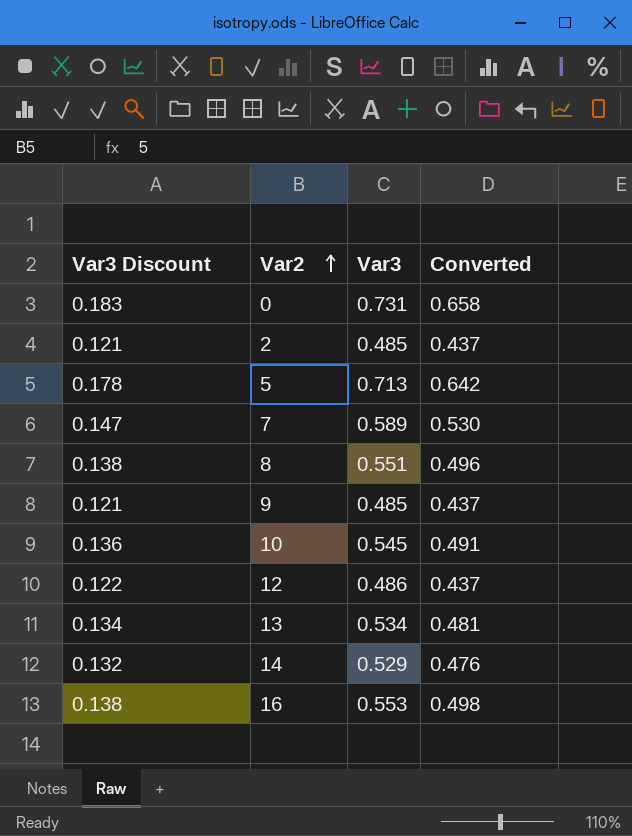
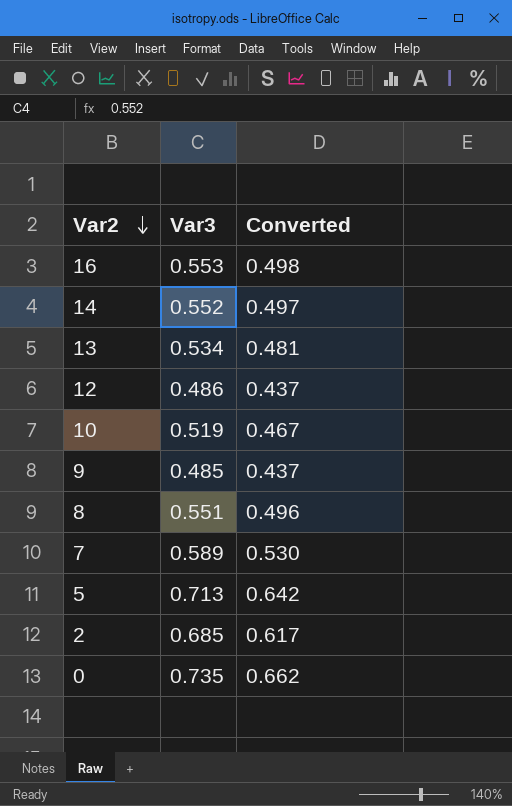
row order: Var2 ascending -> Var2 descending
column Var3 Discount | formula: [Var3] * 0.25 -> none
14 | Var3: 0.529 -> 0.552
14 | Converted: 0.476 -> 0.497
10 | Var3: 0.545 -> 0.519
10 | Converted: 0.491 -> 0.467
2 | Var3: 0.485 -> 0.685
2 | Converted: 0.437 -> 0.617
0 | Var3: 0.731 -> 0.735
0 | Converted: 0.658 -> 0.662

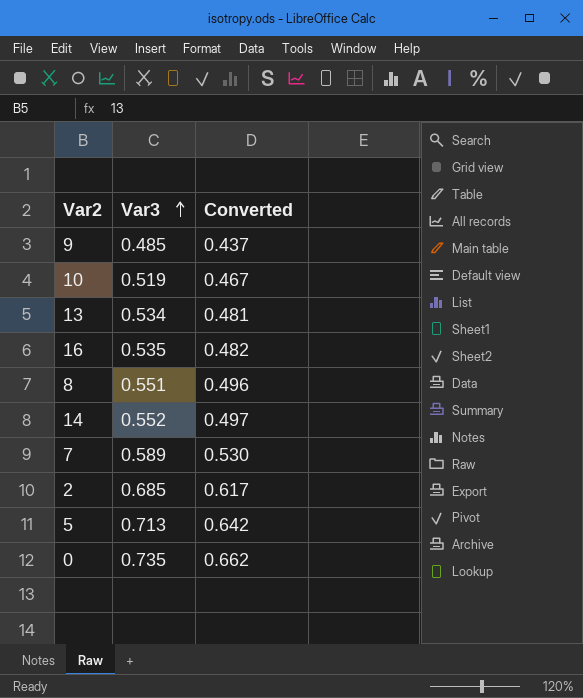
row order: Var2 descending -> Var3 ascending
row 12: 0.486 | 0.437 -> none
16 | Var3: 0.553 -> 0.535
16 | Converted: 0.498 -> 0.482

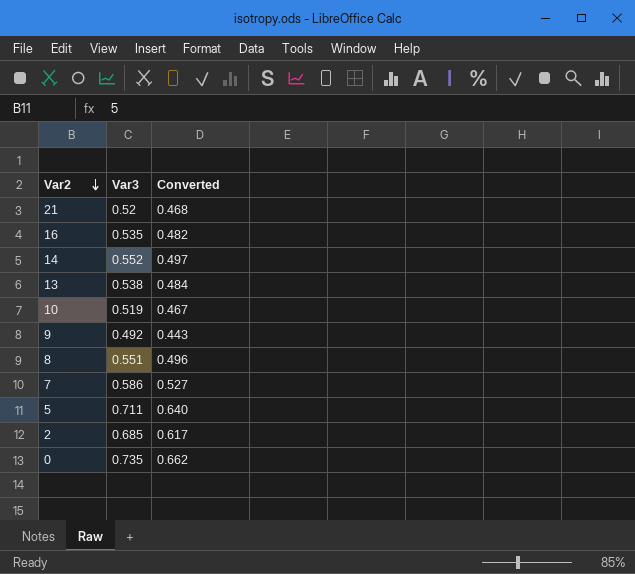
row order: Var3 ascending -> Var2 descending
row 21: none -> 0.52 | 0.468
13 | Var3: 0.534 -> 0.538
13 | Converted: 0.481 -> 0.484
9 | Var3: 0.485 -> 0.492
9 | Converted: 0.437 -> 0.443
7 | Var3: 0.589 -> 0.586
7 | Converted: 0.530 -> 0.527
5 | Var3: 0.713 -> 0.711
5 | Converted: 0.642 -> 0.640

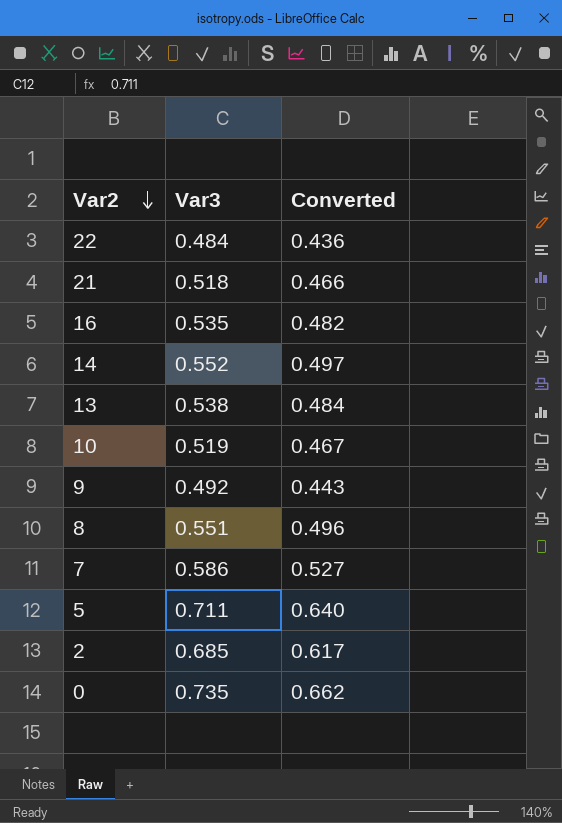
row 22: none -> 0.484 | 0.436
21 | Var3: 0.52 -> 0.518
21 | Converted: 0.468 -> 0.466

